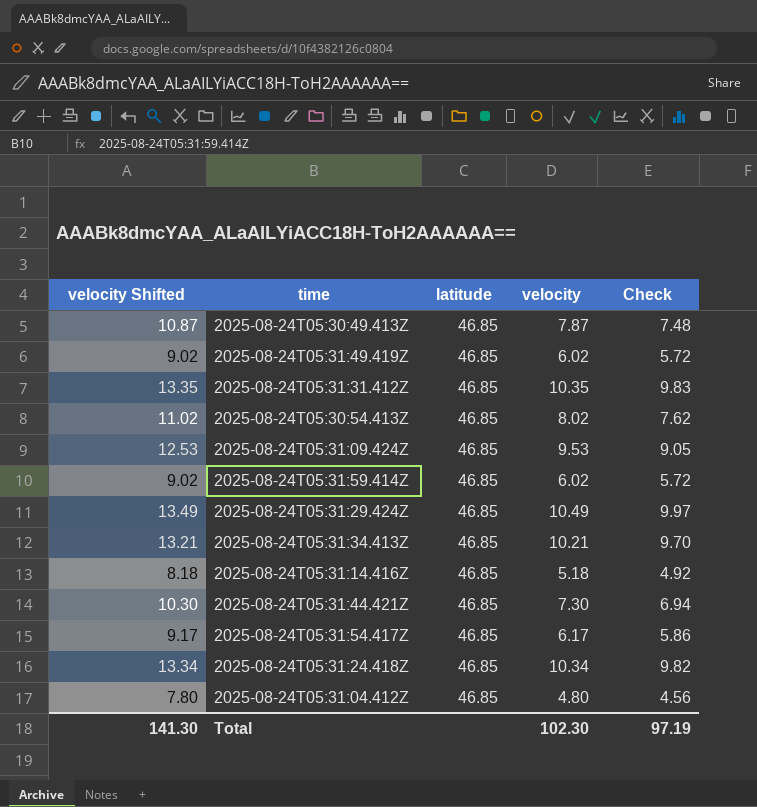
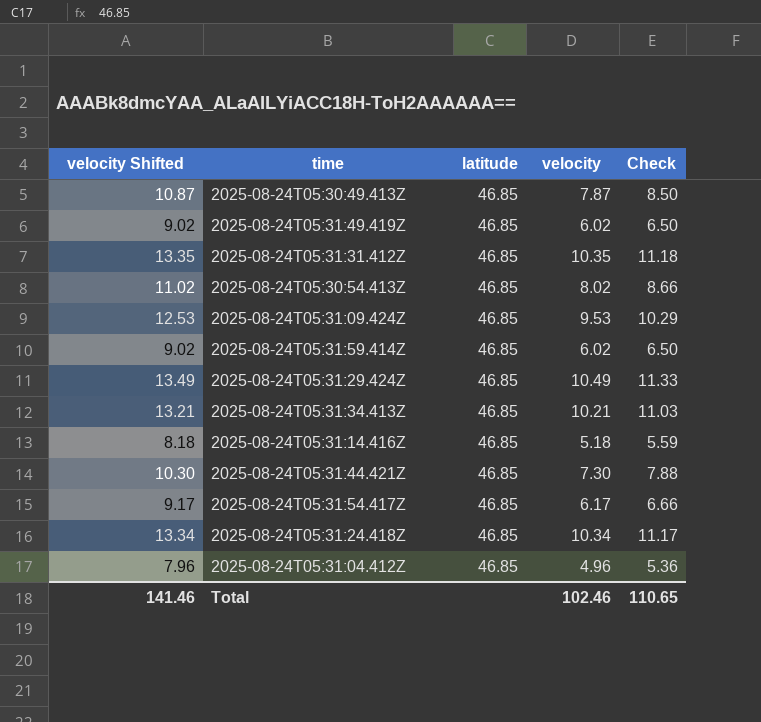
column Check | formula: [velocity] * 0.95 -> [velocity] * 1.08
2025-08-24T05:31:04.412Z | velocity Shifted: 7.80 -> 7.96
2025-08-24T05:31:04.412Z | velocity: 4.80 -> 4.96
Total | velocity Shifted: 141.30 -> 141.46
Total | velocity: 102.30 -> 102.46
Total | Check: 97.19 -> 110.65

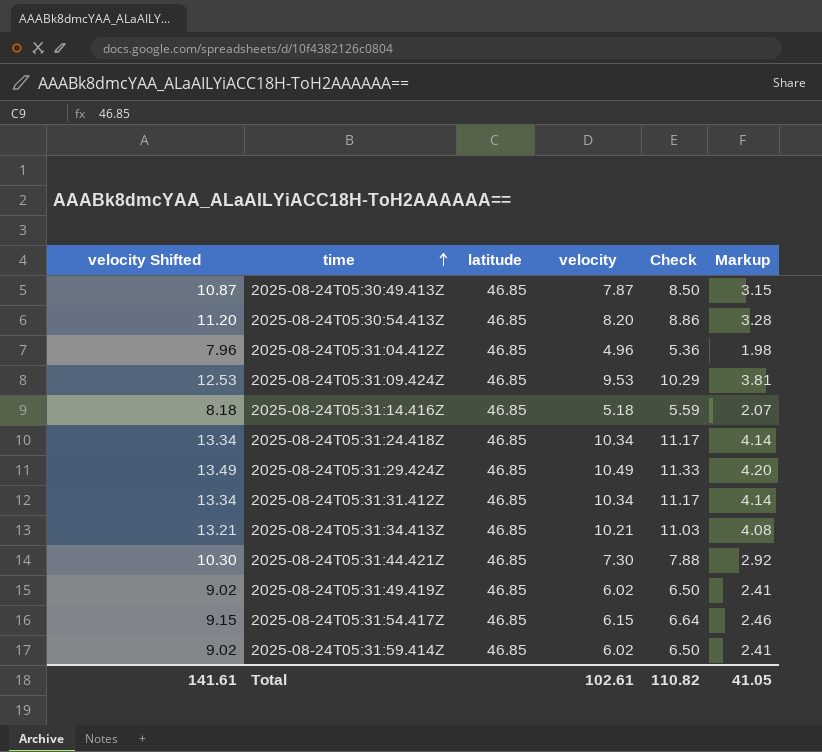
row order: none -> time ascending
column Markup | formula: none -> [velocity] * 0.4
2025-08-24T05:30:54.413Z | velocity Shifted: 11.02 -> 11.20
2025-08-24T05:30:54.413Z | velocity: 8.02 -> 8.20
2025-08-24T05:30:54.413Z | Check: 8.66 -> 8.86
2025-08-24T05:31:31.412Z | velocity Shifted: 13.35 -> 13.34
2025-08-24T05:31:31.412Z | velocity: 10.35 -> 10.34
2025-08-24T05:31:31.412Z | Check: 11.18 -> 11.17
2025-08-24T05:31:54.417Z | velocity Shifted: 9.17 -> 9.15
2025-08-24T05:31:54.417Z | velocity: 6.17 -> 6.15
2025-08-24T05:31:54.417Z | Check: 6.66 -> 6.64
Total | velocity Shifted: 141.46 -> 141.61
Total | velocity: 102.46 -> 102.61
Total | Check: 110.65 -> 110.82

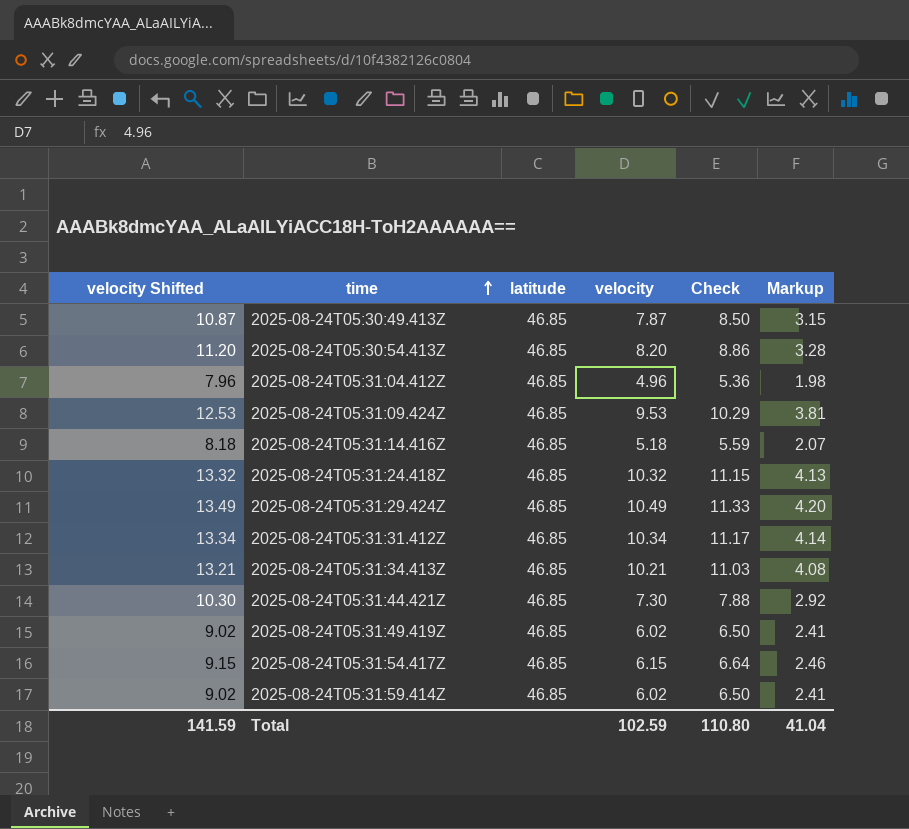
2025-08-24T05:31:24.418Z | velocity Shifted: 13.34 -> 13.32
2025-08-24T05:31:24.418Z | velocity: 10.34 -> 10.32
2025-08-24T05:31:24.418Z | Check: 11.17 -> 11.15
2025-08-24T05:31:24.418Z | Markup: 4.14 -> 4.13
Total | velocity Shifted: 141.61 -> 141.59
Total | velocity: 102.61 -> 102.59
Total | Check: 110.82 -> 110.80
Total | Markup: 41.05 -> 41.04

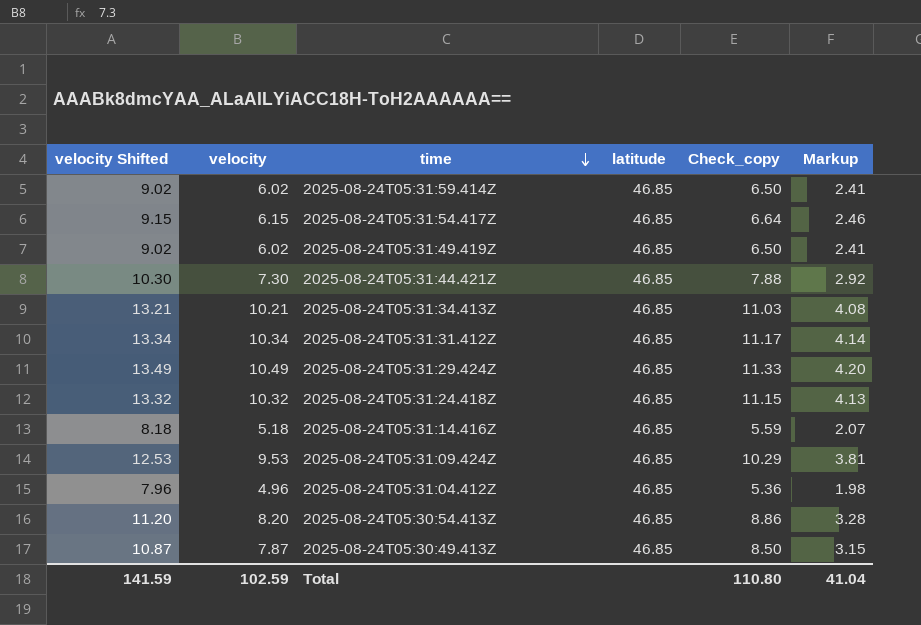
row order: time ascending -> time descending
column velocity | position: 4 -> 2
column name: Check -> Check_copy

